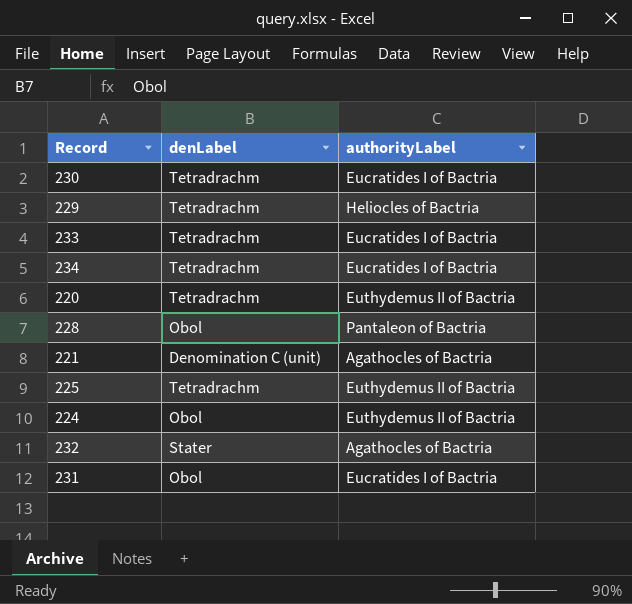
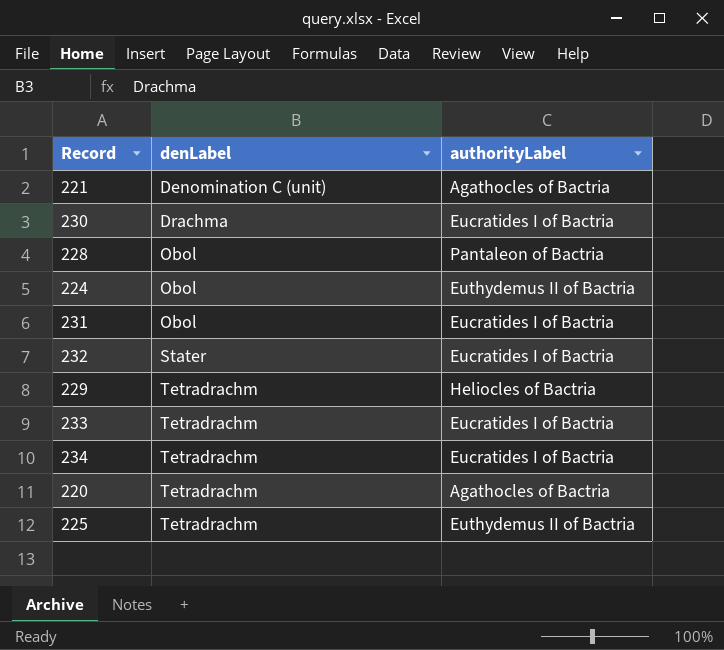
row order: none -> denLabel ascending
230 | denLabel: Tetradrachm -> Drachma
232 | authorityLabel: Agathocles of Bactria -> Eucratides I of Bactria
220 | authorityLabel: Euthydemus II of Bactria -> Agathocles of Bactria

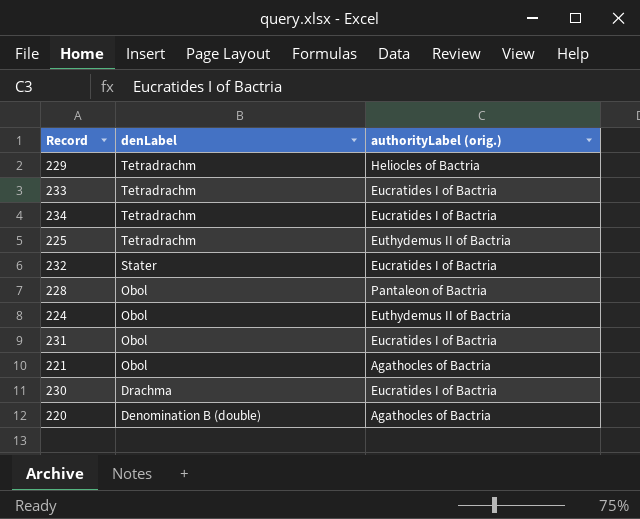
row order: denLabel ascending -> denLabel descending
column name: authorityLabel -> authorityLabel (orig.)
221 | denLabel: Denomination C (unit) -> Obol
220 | denLabel: Tetradrachm -> Denomination B (double)

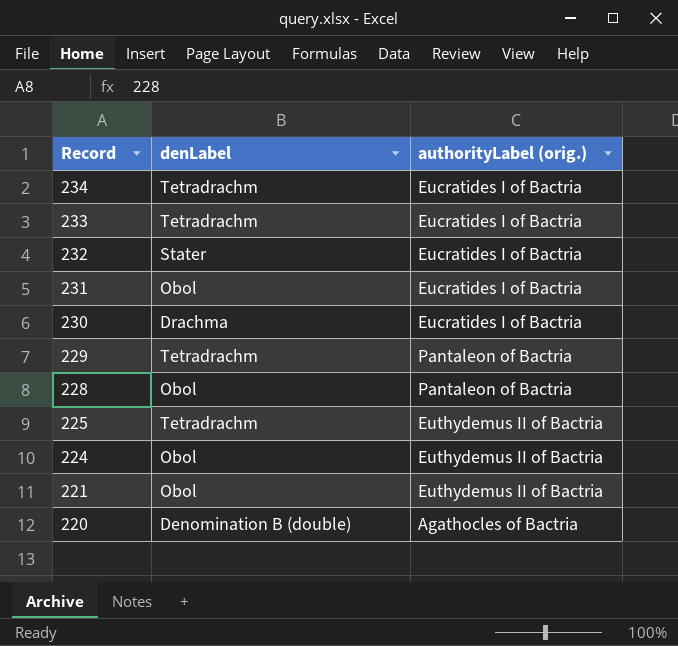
row order: denLabel descending -> Record descending
229 | authorityLabel (orig.): Heliocles of Bactria -> Pantaleon of Bactria
221 | authorityLabel (orig.): Agathocles of Bactria -> Euthydemus II of Bactria

